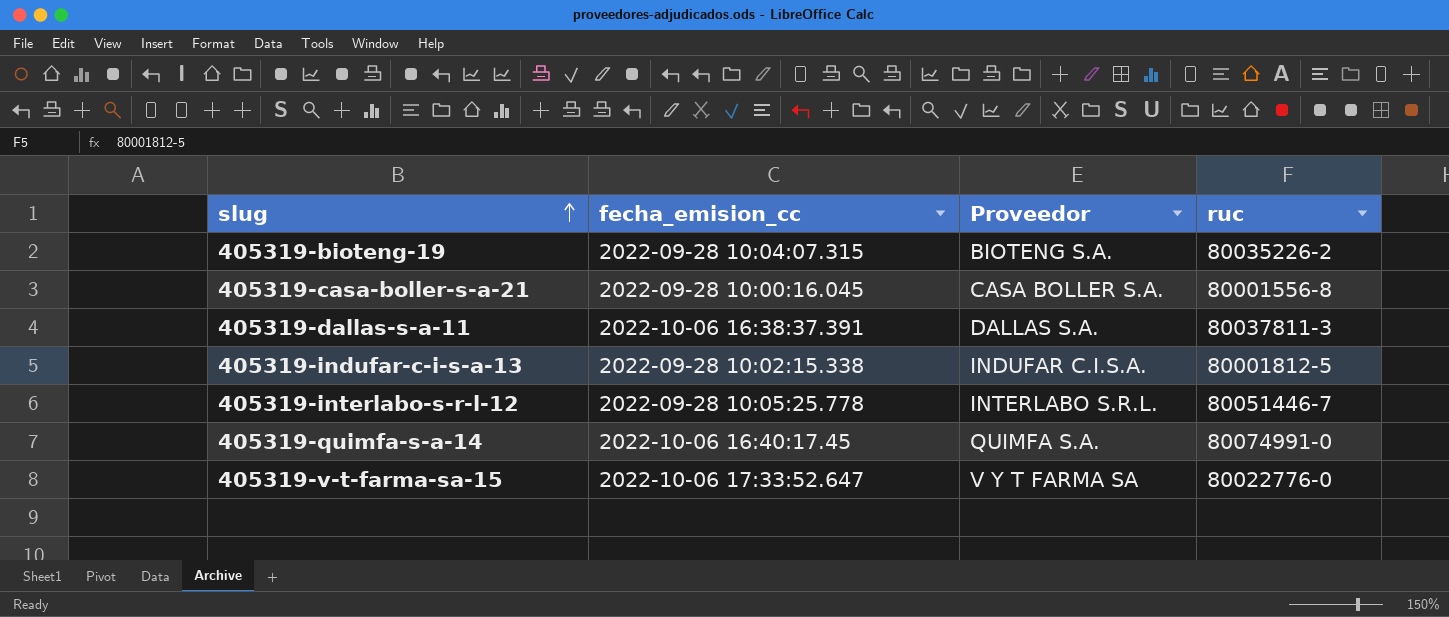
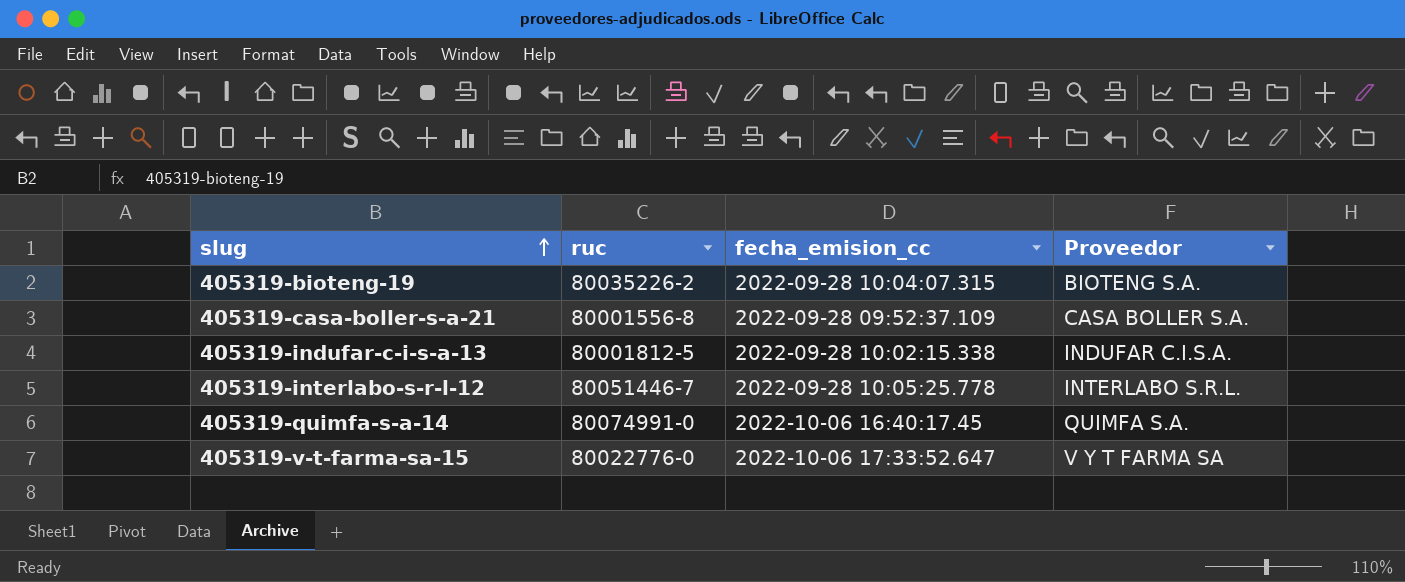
column ruc | position: 4 -> 2
row 405319-dallas-s-a-11: 2022-10-06 16:38:37.391 | DALLAS S.A. | 80037811-3 -> none
405319-casa-boller-s-a-21 | fecha_emision_cc: 2022-09-28 10:00:16.045 -> 2022-09-28 09:52:37.109

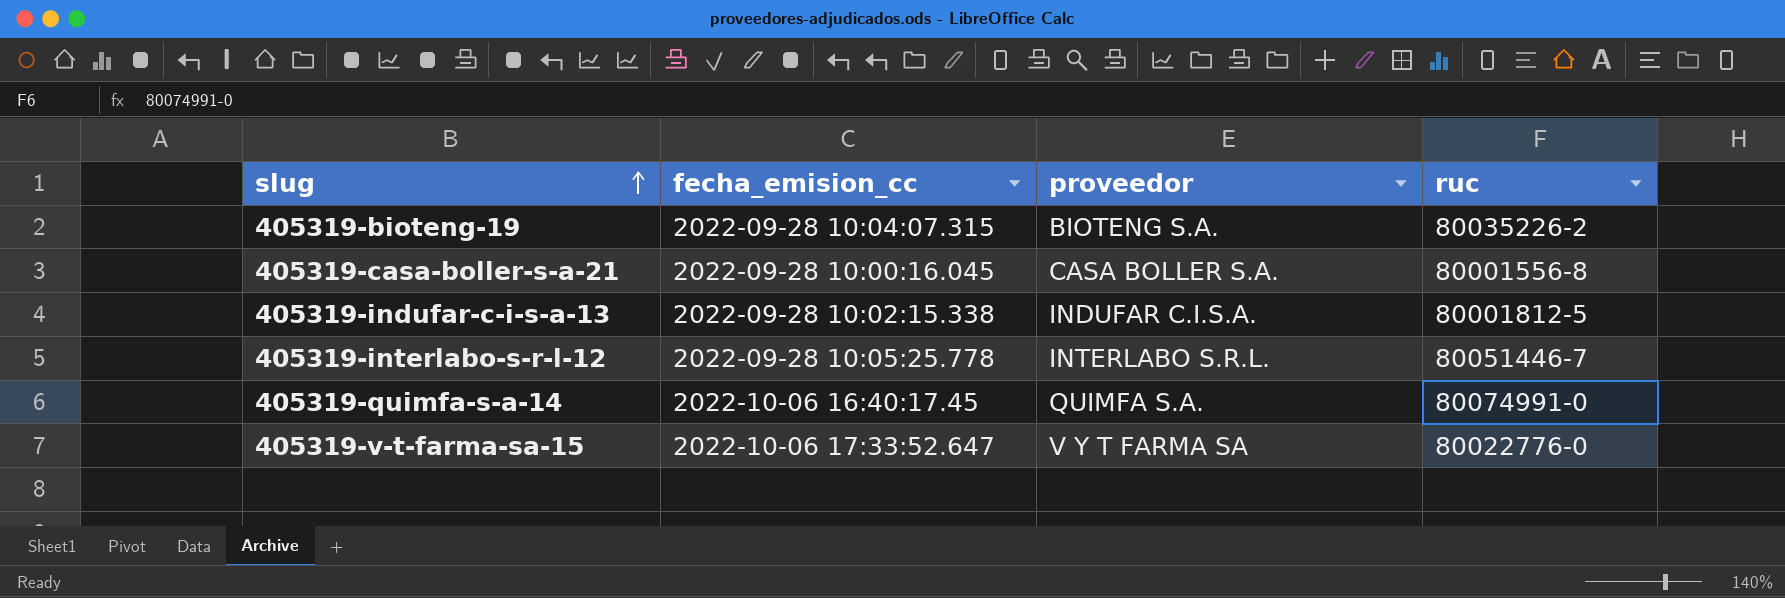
column name: Proveedor -> proveedor
column ruc | position: 2 -> 4
405319-casa-boller-s-a-21 | fecha_emision_cc: 2022-09-28 09:52:37.109 -> 2022-09-28 10:00:16.045

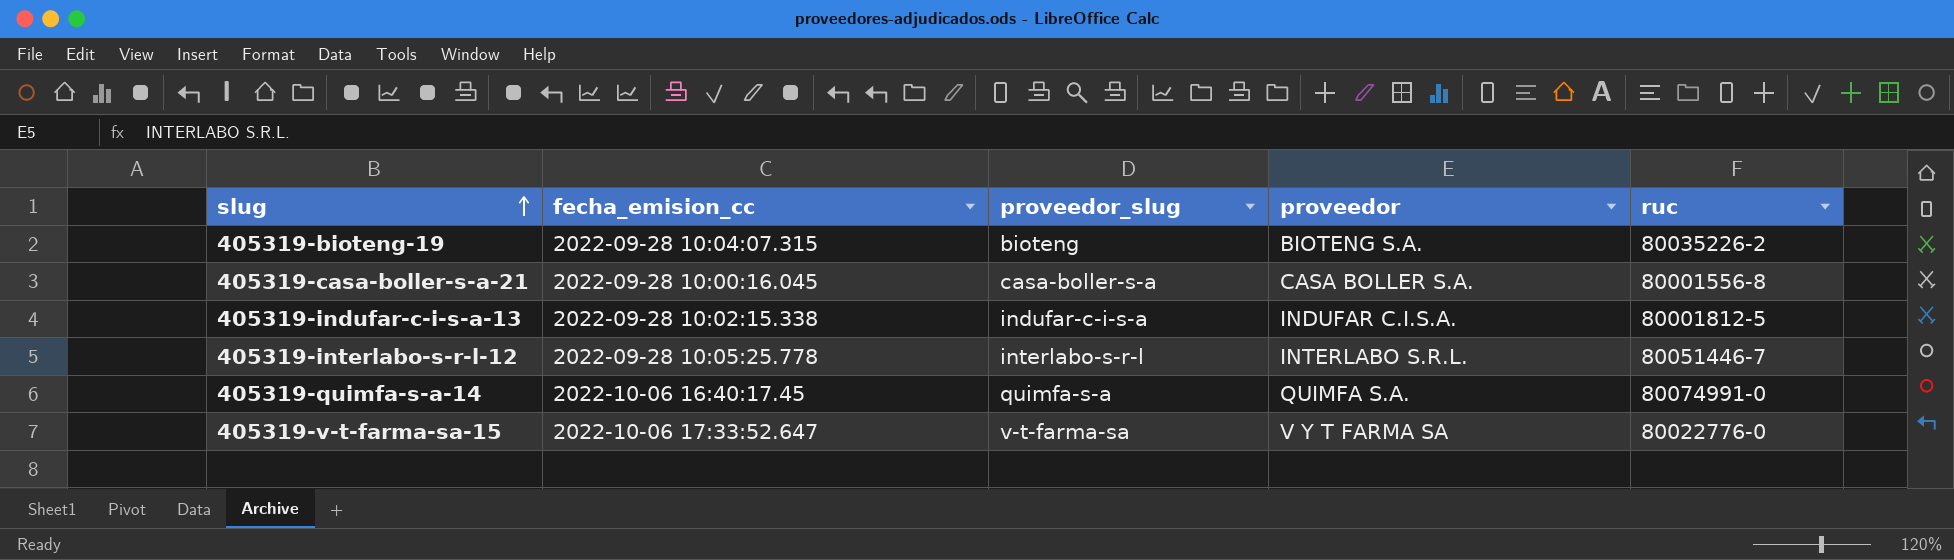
column proveedor_slug | position: none -> 3

